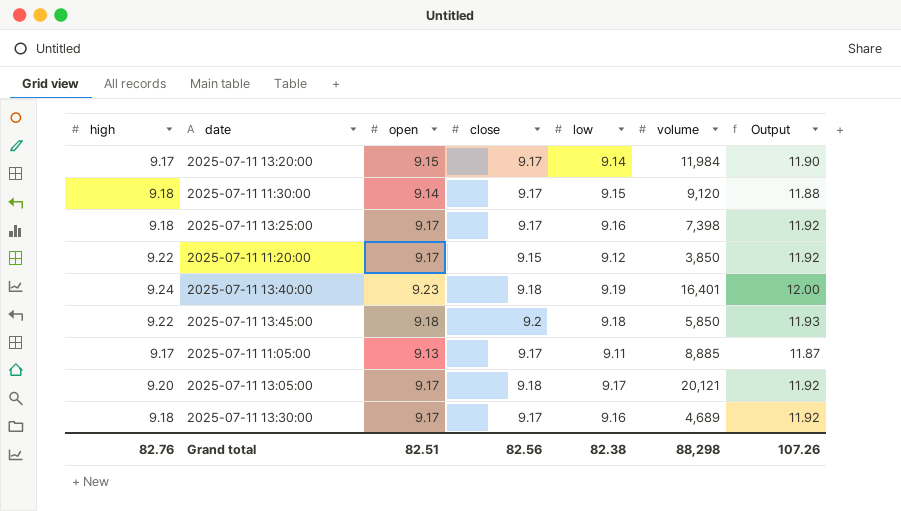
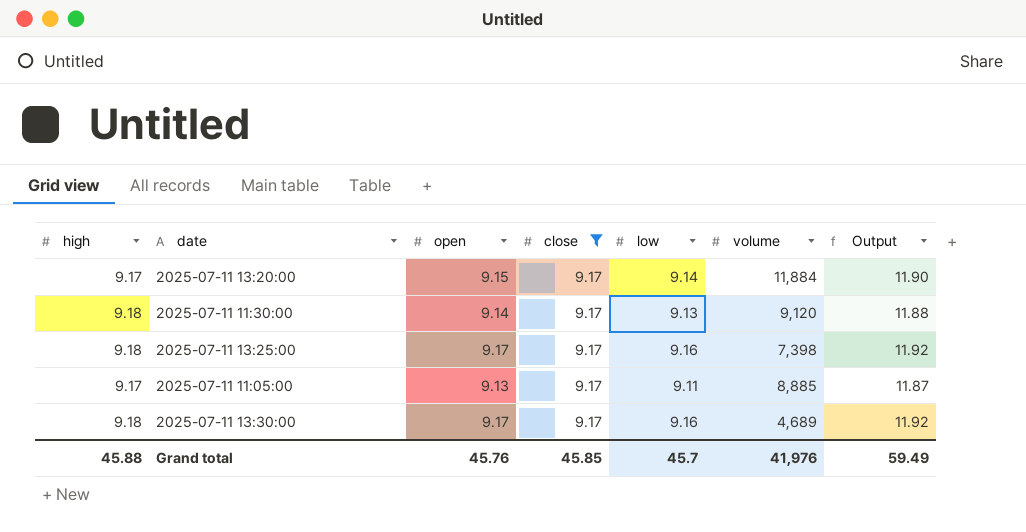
filter: none -> close = 9.17
2025-07-11 13:20:00 | volume: 11,984 -> 11,884
2025-07-11 11:30:00 | low: 9.15 -> 9.13
Grand total | high: 82.76 -> 45.88
Grand total | open: 82.51 -> 45.76
Grand total | close: 82.56 -> 45.85
Grand total | low: 82.38 -> 45.7
Grand total | volume: 88,298 -> 41,976
Grand total | Output: 107.26 -> 59.49

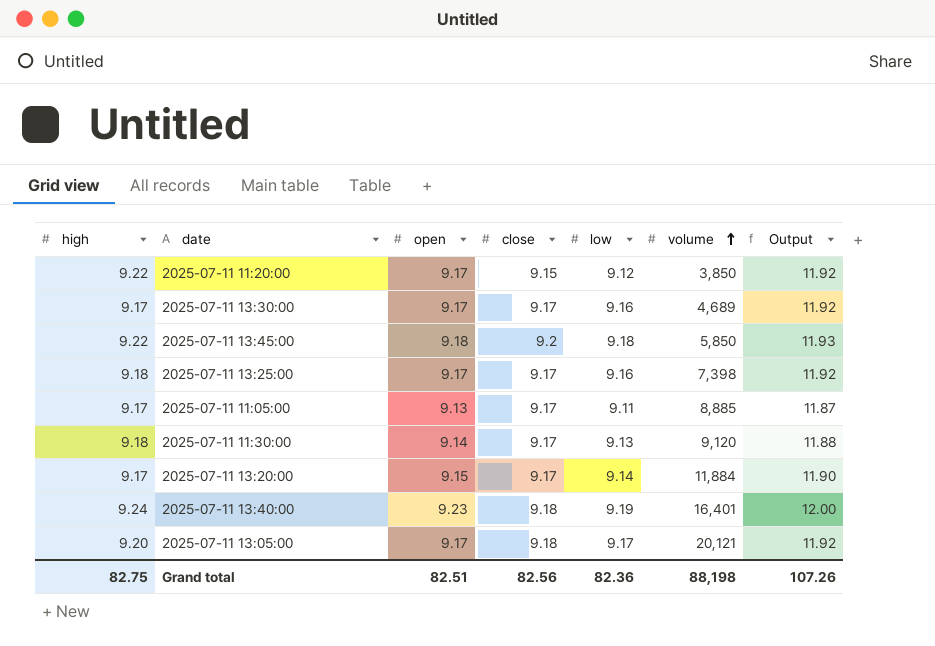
filter: close = 9.17 -> none
row order: none -> volume ascending
2025-07-11 13:30:00 | high: 9.18 -> 9.17
Grand total | high: 45.88 -> 82.75
Grand total | open: 45.76 -> 82.51
Grand total | close: 45.85 -> 82.56
Grand total | low: 45.7 -> 82.36
Grand total | volume: 41,976 -> 88,198
Grand total | Output: 59.49 -> 107.26

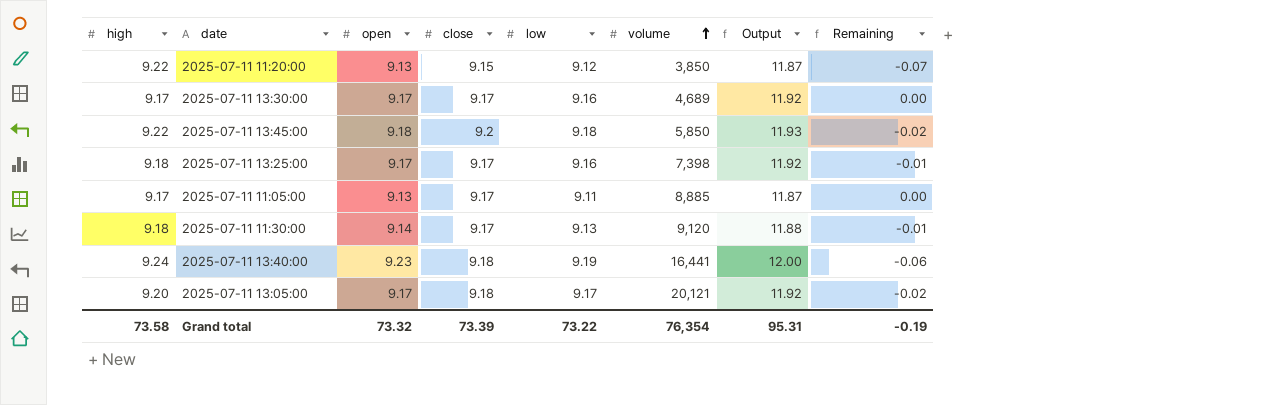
column Remaining | formula: none -> [close] - [high]
row 2025-07-11 13:20:00: 9.17 | 9.15 | 9.17 | 9.14 | 11,884 | 11.90 -> none
2025-07-11 11:20:00 | open: 9.17 -> 9.13
2025-07-11 11:20:00 | Output: 11.92 -> 11.87
2025-07-11 13:40:00 | volume: 16,401 -> 16,441
Grand total | high: 82.75 -> 73.58
Grand total | open: 82.51 -> 73.32
Grand total | close: 82.56 -> 73.39
Grand total | low: 82.36 -> 73.22
Grand total | volume: 88,198 -> 76,354
Grand total | Output: 107.26 -> 95.31

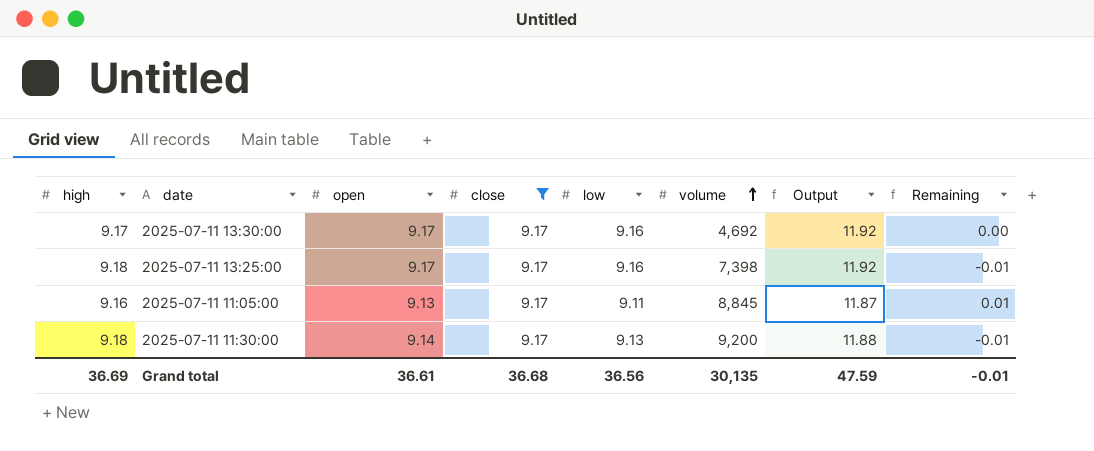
filter: none -> close = 9.17
2025-07-11 13:30:00 | volume: 4,689 -> 4,692
2025-07-11 11:05:00 | high: 9.17 -> 9.16
2025-07-11 11:05:00 | volume: 8,885 -> 8,845
2025-07-11 11:05:00 | Remaining: 0.00 -> 0.01
2025-07-11 11:30:00 | volume: 9,120 -> 9,200
Grand total | high: 73.58 -> 36.69
Grand total | open: 73.32 -> 36.61
Grand total | close: 73.39 -> 36.68
Grand total | low: 73.22 -> 36.56
Grand total | volume: 76,354 -> 30,135
Grand total | Output: 95.31 -> 47.59
Grand total | Remaining: -0.19 -> -0.01

